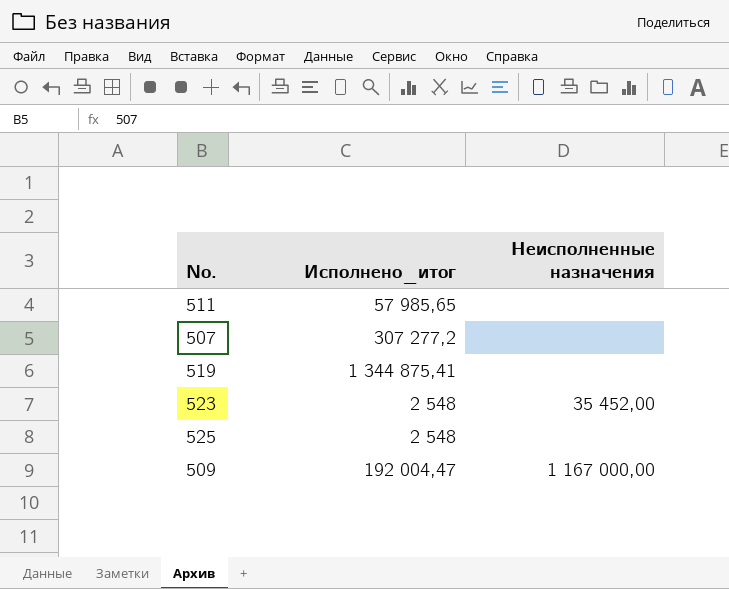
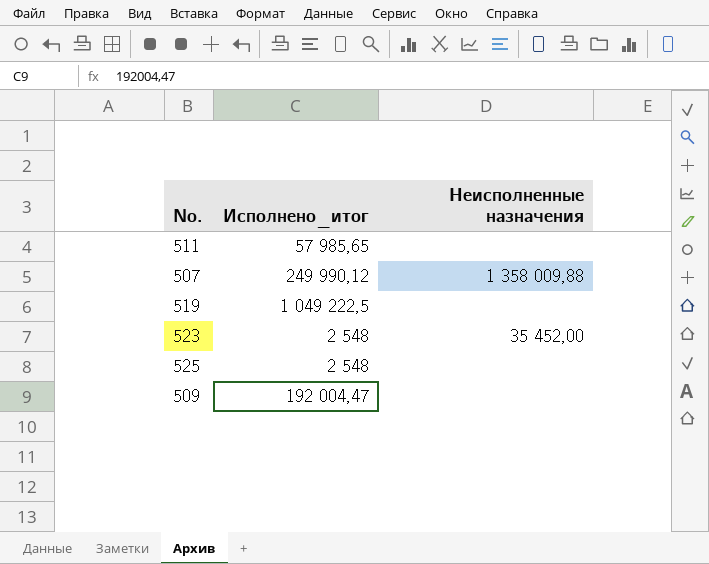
507 | Исполнено_итог: 307 277,2 -> 249 990,12
507 | Неисполненные назначения: none -> 1 358 009,88
519 | Исполнено_итог: 1 344 875,41 -> 1 049 222,5
509 | Неисполненные назначения: 1 167 000,00 -> none

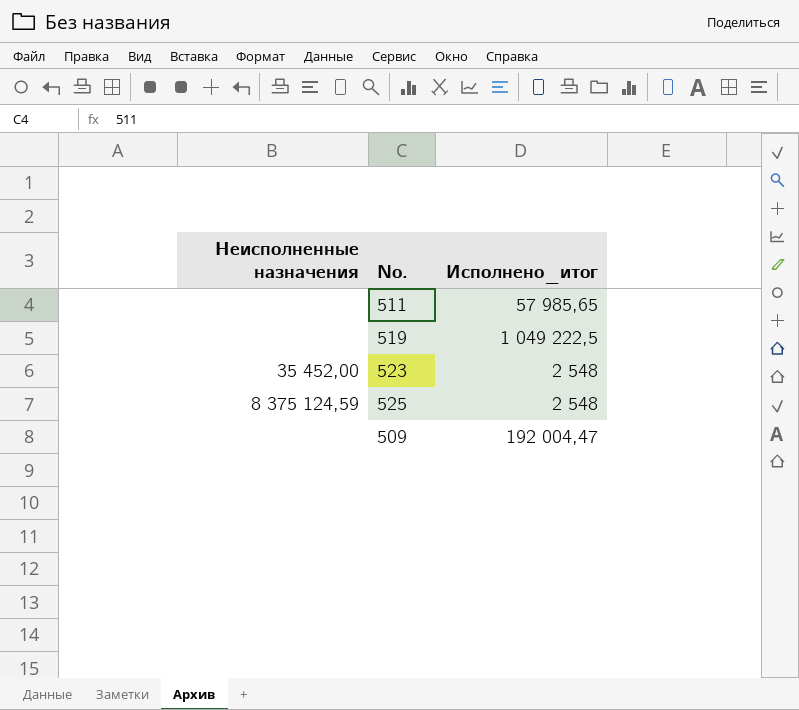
column Неисполненные назначения | position: 3 -> 1
row 507: 249 990,12 | 1 358 009,88 -> none
525 | Неисполненные назначения: none -> 8 375 124,59

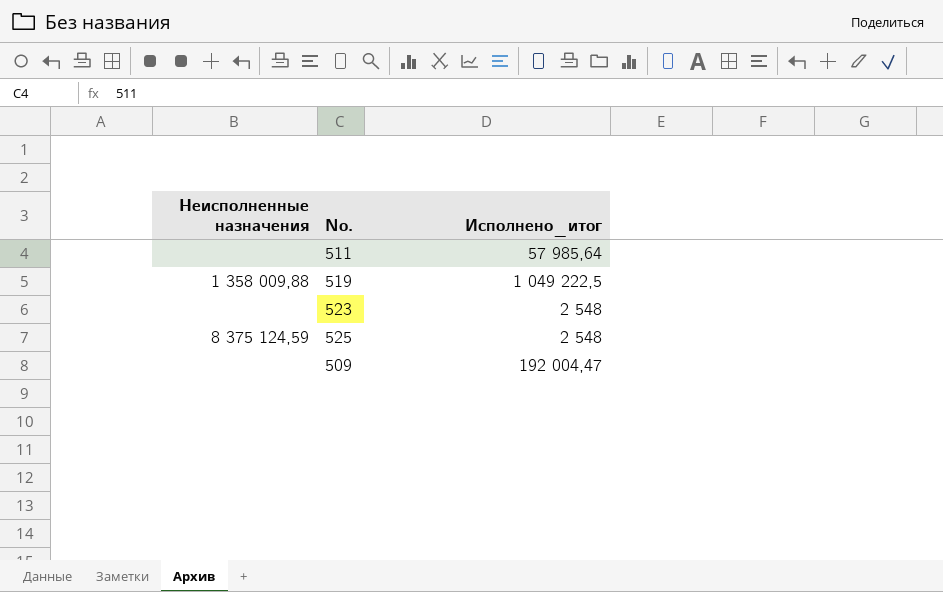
511 | Исполнено_итог: 57 985,65 -> 57 985,64
519 | Неисполненные назначения: none -> 1 358 009,88
523 | Неисполненные назначения: 35 452,00 -> none

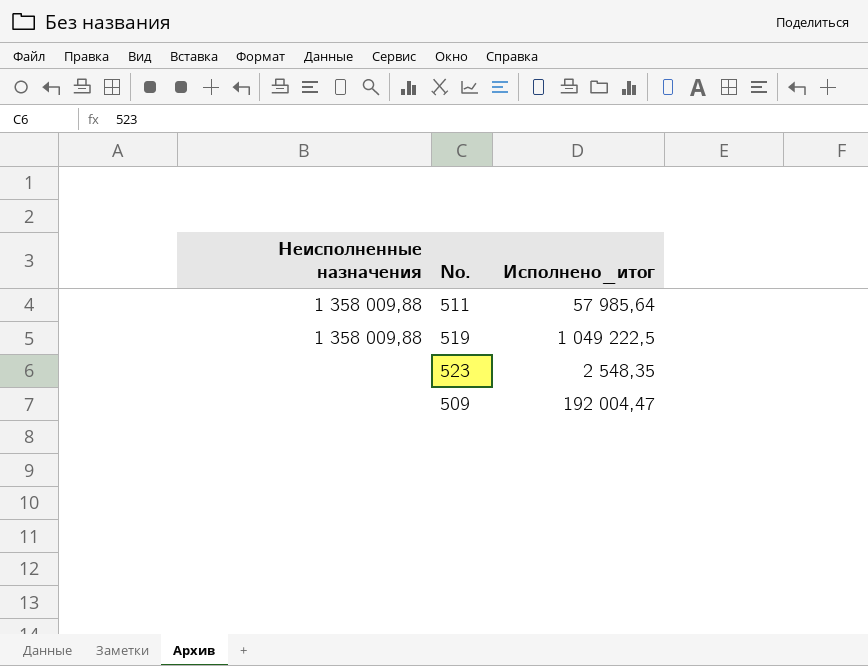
row 525: 8 375 124,59 | 2 548 -> none
511 | Неисполненные назначения: none -> 1 358 009,88
523 | Исполнено_итог: 2 548 -> 2 548,35

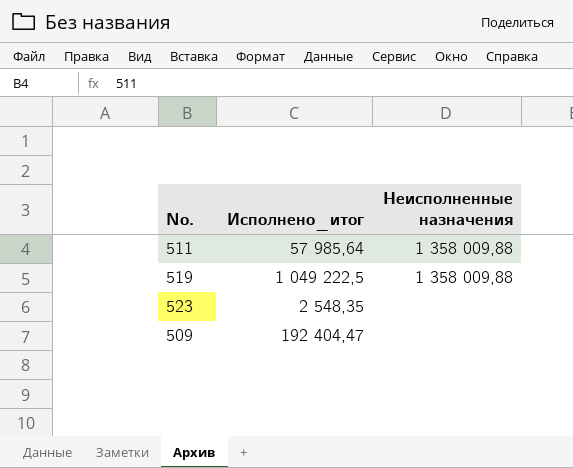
column Неисполненные назначения | position: 1 -> 3
509 | Исполнено_итог: 192 004,47 -> 192 404,47

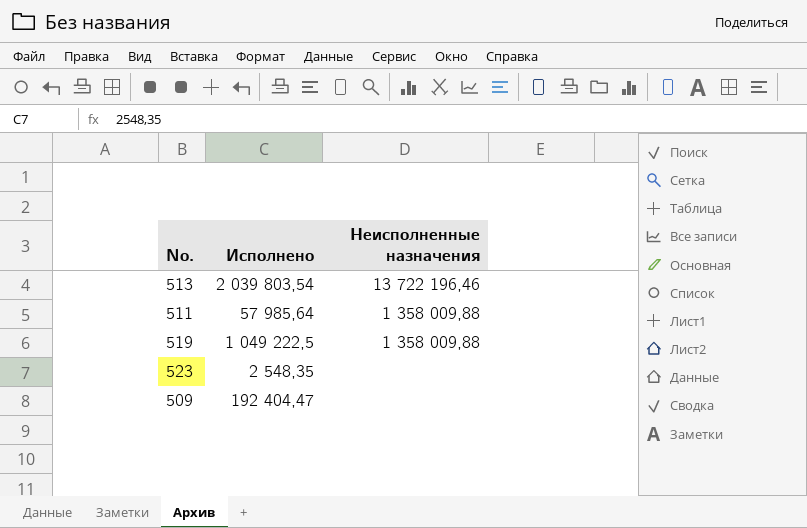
column name: Исполнено_итог -> Исполнено
row 513: none -> 2 039 803,54 | 13 722 196,46

